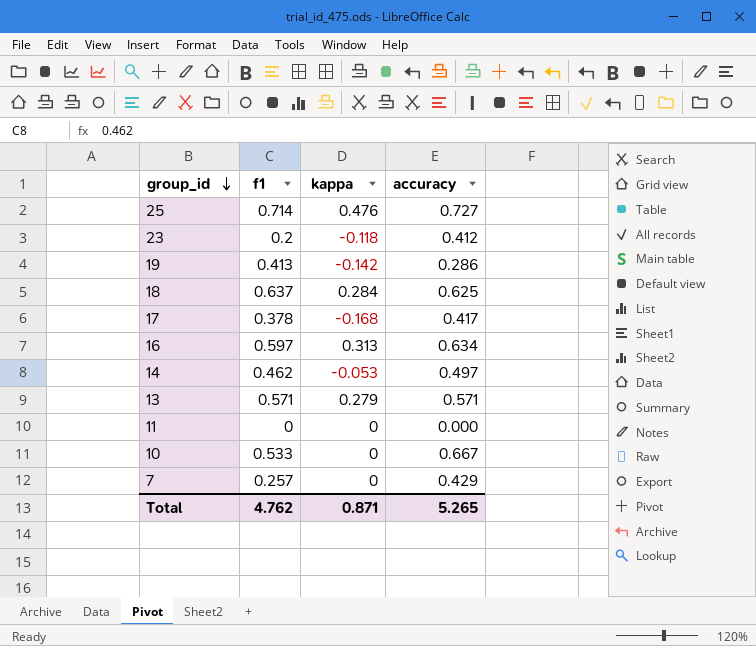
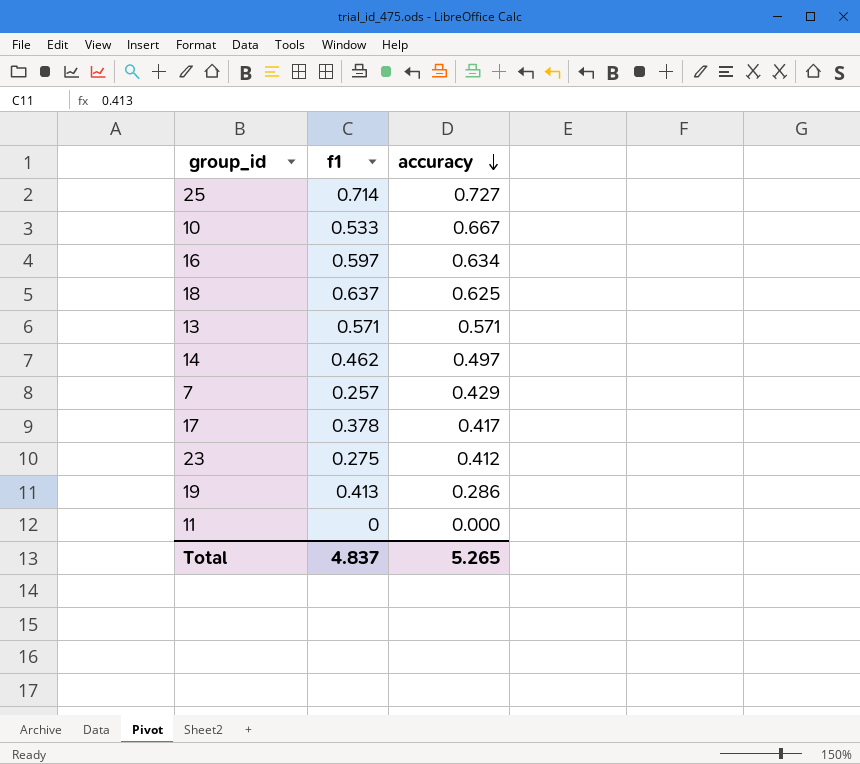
row order: group_id descending -> accuracy descending
column kappa | position: 3 -> none
23 | f1: 0.2 -> 0.275
Total | f1: 4.762 -> 4.837

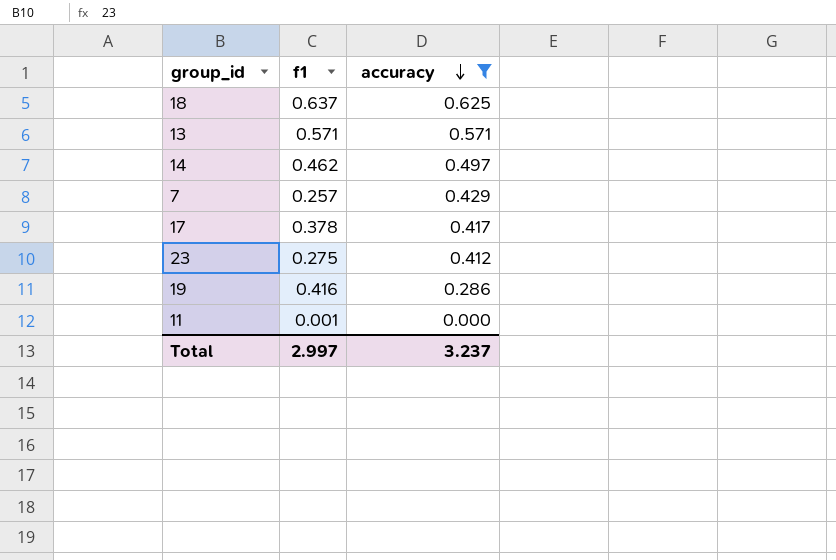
filter: none -> accuracy <= 0.625
19 | f1: 0.413 -> 0.416
11 | f1: 0 -> 0.001
Total | f1: 4.837 -> 2.997
Total | accuracy: 5.265 -> 3.237

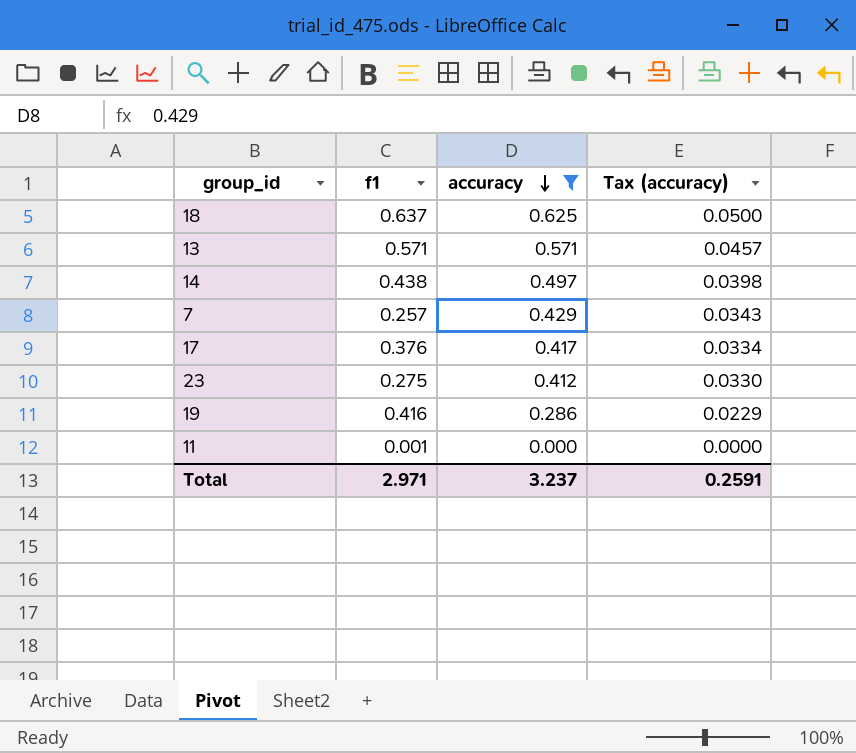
column Tax (accuracy) | formula: none -> [accuracy] * 0.08
14 | f1: 0.462 -> 0.438
17 | f1: 0.378 -> 0.376
Total | f1: 2.997 -> 2.971

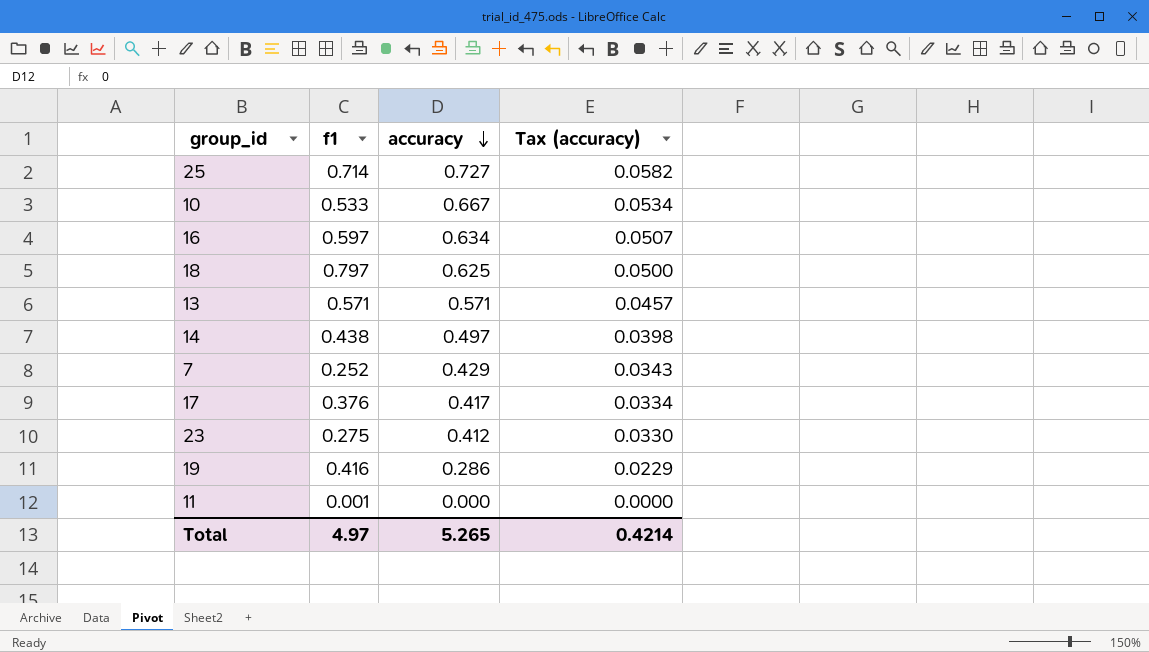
filter: accuracy <= 0.625 -> none
18 | f1: 0.637 -> 0.797
7 | f1: 0.257 -> 0.252
Total | f1: 2.971 -> 4.97
Total | accuracy: 3.237 -> 5.265
Total | Tax (accuracy): 0.2591 -> 0.4214

